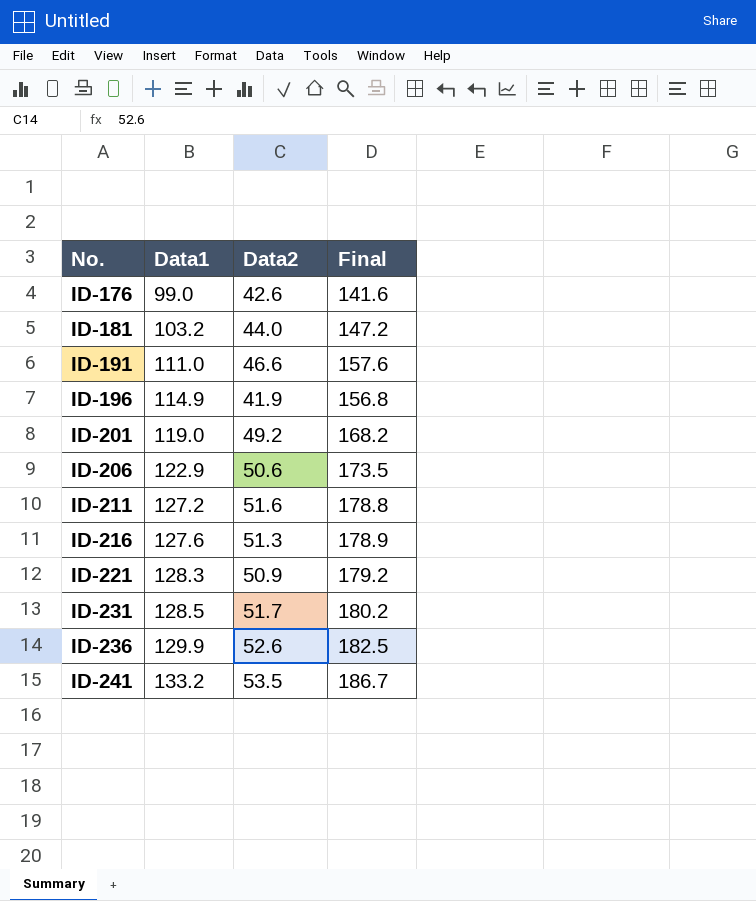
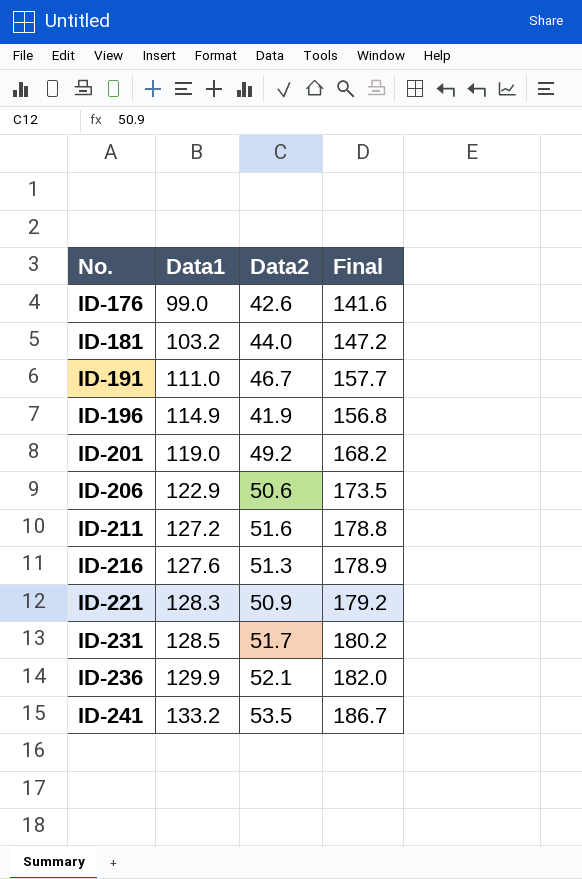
ID-191 | Data2: 46.6 -> 46.7
ID-191 | Final: 157.6 -> 157.7
ID-236 | Data2: 52.6 -> 52.1
ID-236 | Final: 182.5 -> 182.0

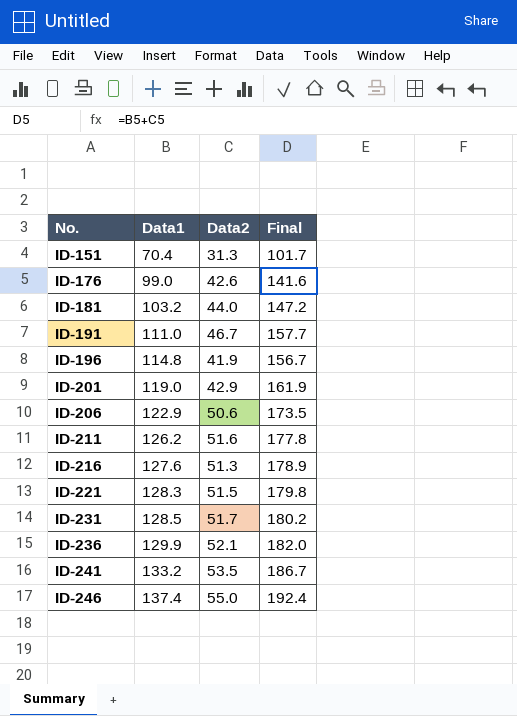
row ID-151: none -> 70.4 | 31.3 | 101.7
ID-196 | Data1: 114.9 -> 114.8
ID-196 | Final: 156.8 -> 156.7
ID-201 | Data2: 49.2 -> 42.9
ID-201 | Final: 168.2 -> 161.9
ID-211 | Data1: 127.2 -> 126.2
ID-211 | Final: 178.8 -> 177.8
ID-221 | Data2: 50.9 -> 51.5
ID-221 | Final: 179.2 -> 179.8
row ID-246: none -> 137.4 | 55.0 | 192.4

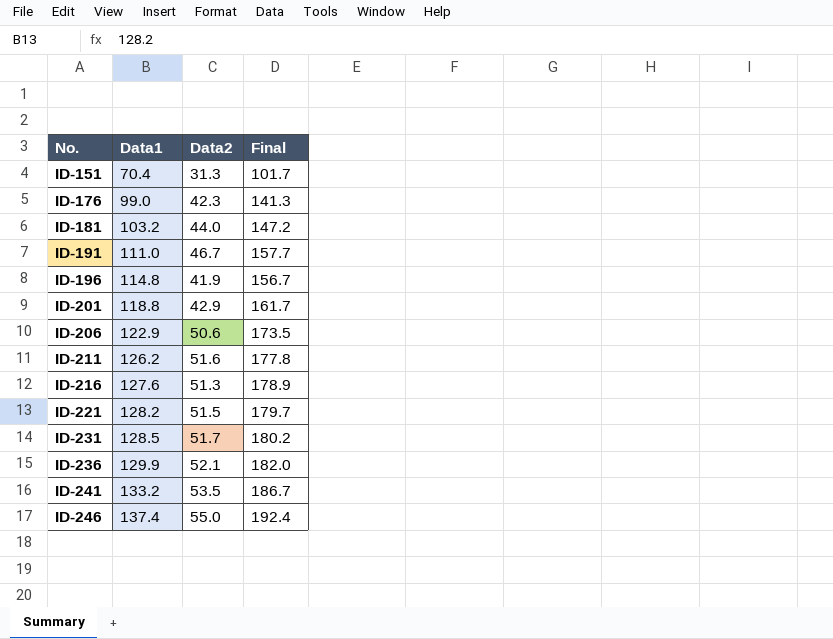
ID-176 | Data2: 42.6 -> 42.3
ID-176 | Final: 141.6 -> 141.3
ID-201 | Data1: 119.0 -> 118.8
ID-201 | Final: 161.9 -> 161.7
ID-221 | Data1: 128.3 -> 128.2
ID-221 | Final: 179.8 -> 179.7

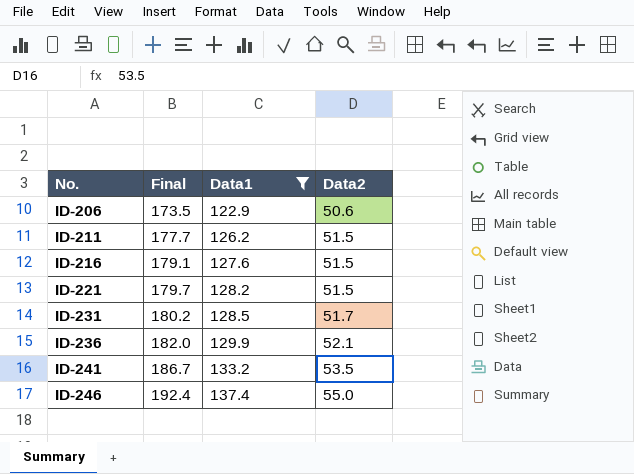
filter: none -> Data1 >= 122.9
column Final | position: 4 -> 2
ID-211 | Final: 177.8 -> 177.7
ID-211 | Data2: 51.6 -> 51.5
ID-216 | Final: 178.9 -> 179.1
ID-216 | Data2: 51.3 -> 51.5

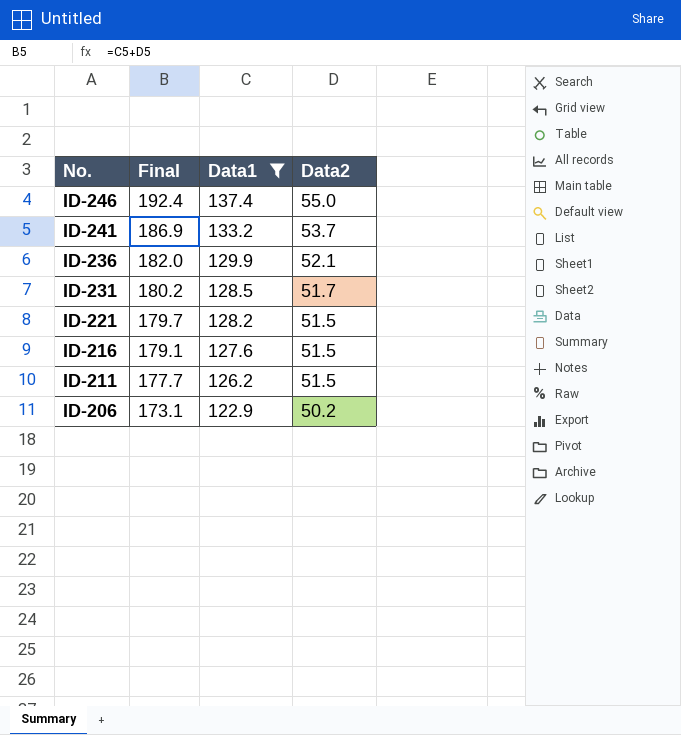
row order: No. ascending -> No. descending
ID-241 | Final: 186.7 -> 186.9
ID-241 | Data2: 53.5 -> 53.7
ID-206 | Final: 173.5 -> 173.1
ID-206 | Data2: 50.6 -> 50.2

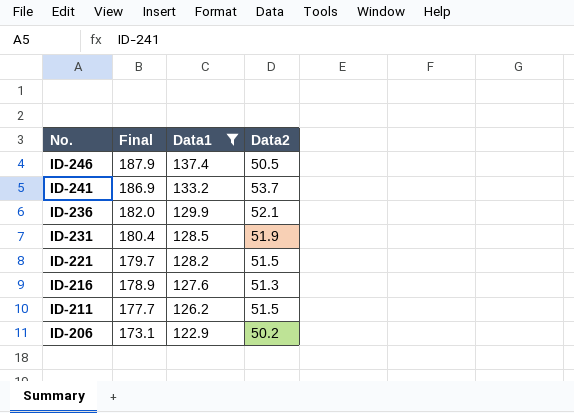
ID-246 | Final: 192.4 -> 187.9
ID-246 | Data2: 55.0 -> 50.5
ID-231 | Final: 180.2 -> 180.4
ID-231 | Data2: 51.7 -> 51.9
ID-216 | Final: 179.1 -> 178.9
ID-216 | Data2: 51.5 -> 51.3

